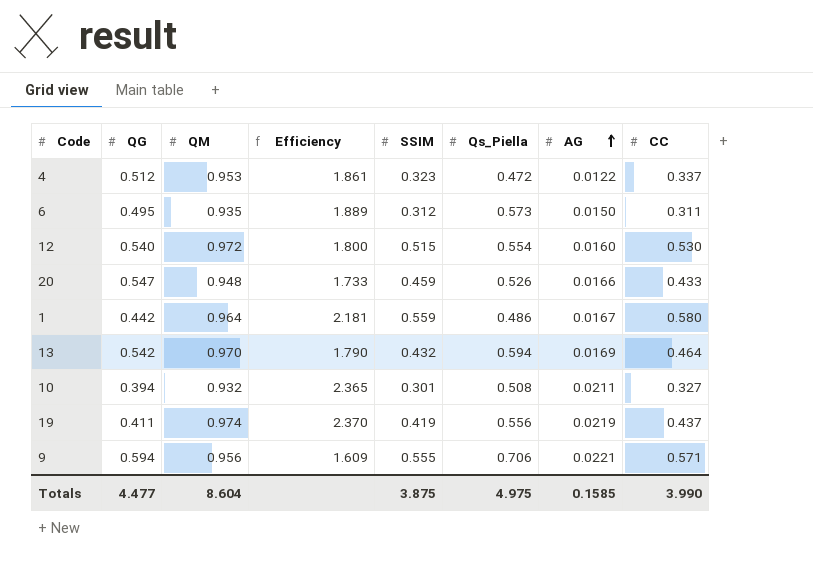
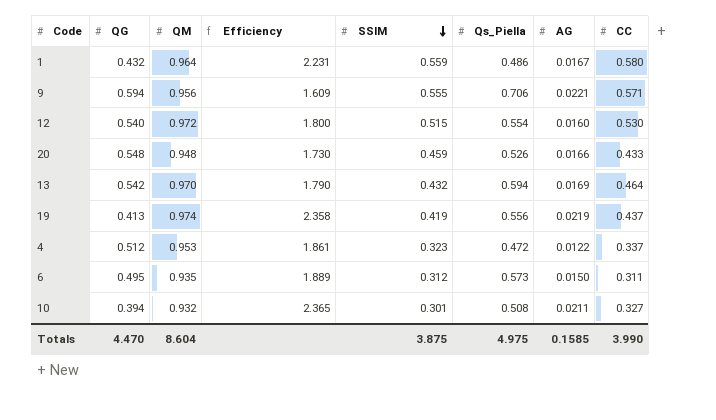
row order: AG ascending -> SSIM descending
1 | QG: 0.442 -> 0.432
1 | Efficiency: 2.181 -> 2.231
20 | QG: 0.547 -> 0.548
20 | Efficiency: 1.733 -> 1.730
19 | QG: 0.411 -> 0.413
19 | Efficiency: 2.370 -> 2.358
Totals | QG: 4.477 -> 4.470

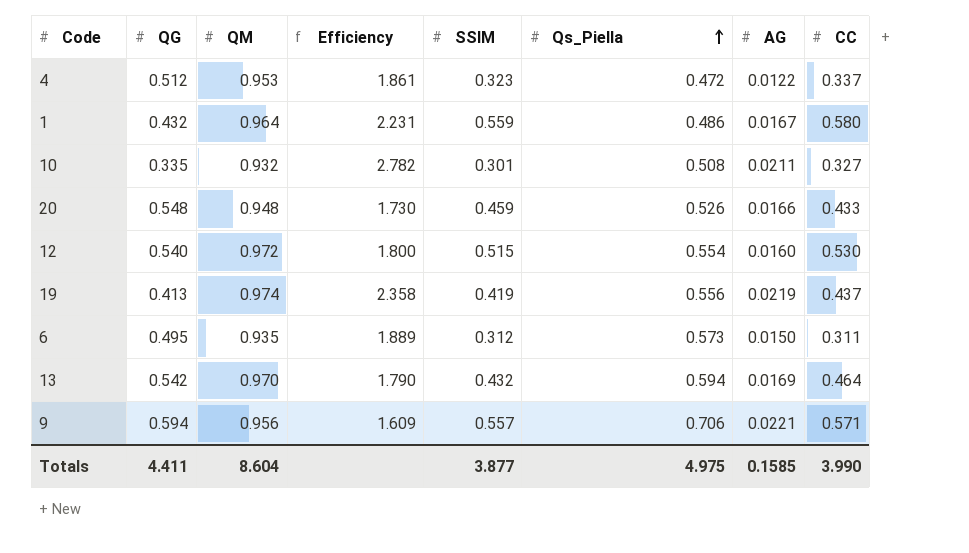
row order: SSIM descending -> Qs_Piella ascending
10 | QG: 0.394 -> 0.335
10 | Efficiency: 2.365 -> 2.782
9 | SSIM: 0.555 -> 0.557
Totals | QG: 4.470 -> 4.411
Totals | SSIM: 3.875 -> 3.877

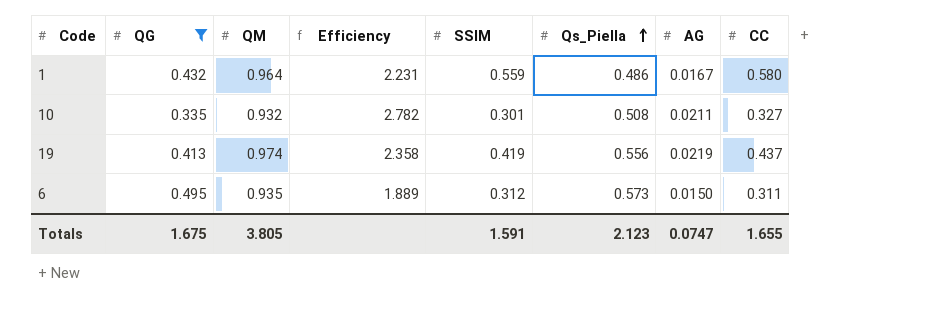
filter: none -> QG <= 0.495
Totals | QG: 4.411 -> 1.675
Totals | QM: 8.604 -> 3.805
Totals | SSIM: 3.877 -> 1.591
Totals | Qs_Piella: 4.975 -> 2.123
Totals | AG: 0.1585 -> 0.0747
Totals | CC: 3.990 -> 1.655

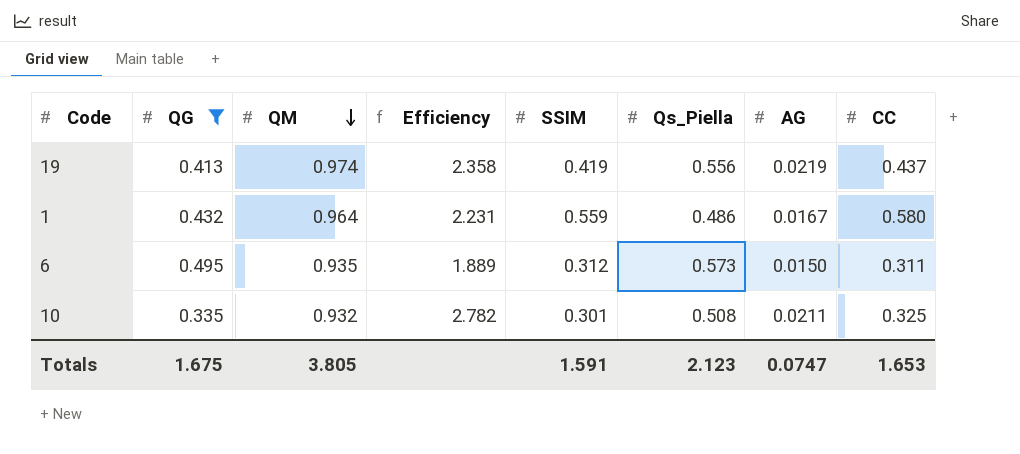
row order: Qs_Piella ascending -> QM descending
10 | CC: 0.327 -> 0.325
Totals | CC: 1.655 -> 1.653

